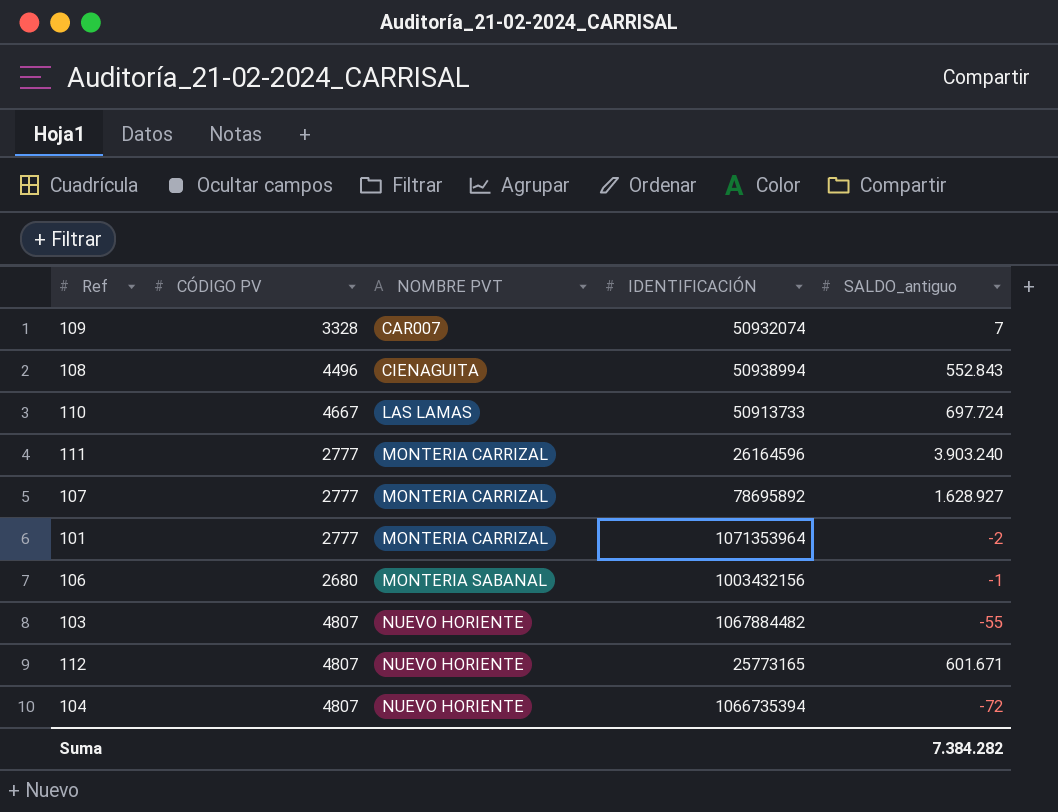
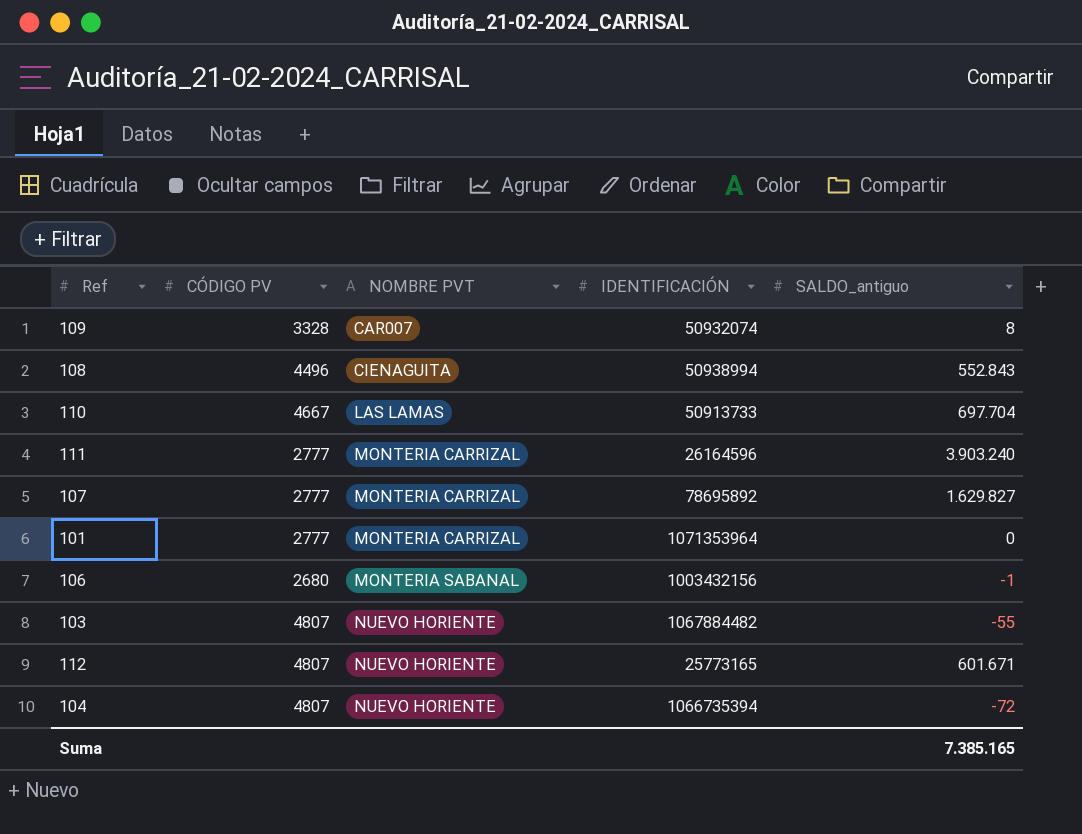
109 | SALDO_antiguo: 7 -> 8
110 | SALDO_antiguo: 697.724 -> 697.704
107 | SALDO_antiguo: 1.628.927 -> 1.629.827
101 | SALDO_antiguo: -2 -> 0
Suma | SALDO_antiguo: 7.384.282 -> 7.385.165

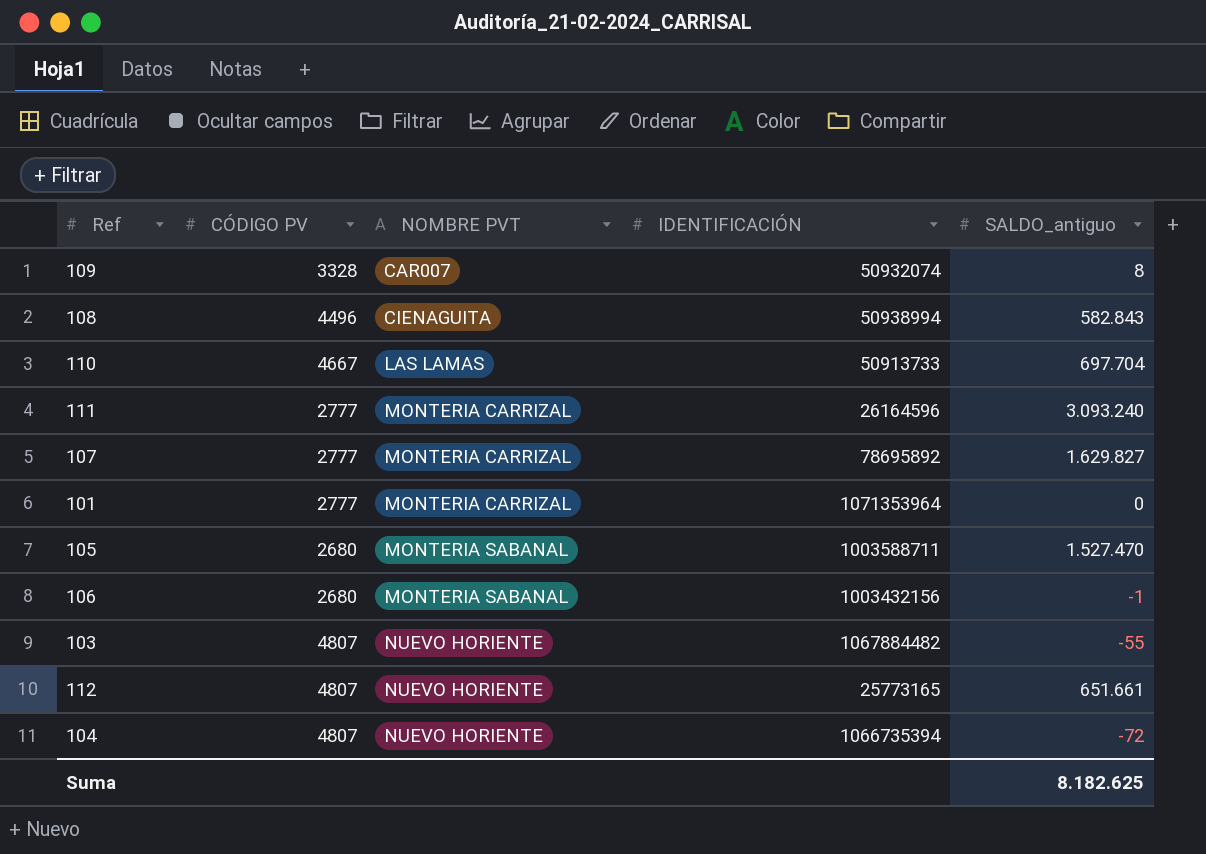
108 | SALDO_antiguo: 552.843 -> 582.843
111 | SALDO_antiguo: 3.903.240 -> 3.093.240
row 105: none -> 2680 | MONTERIA SABANAL | 1003588711 | 1.527.470
112 | SALDO_antiguo: 601.671 -> 651.661
Suma | SALDO_antiguo: 7.385.165 -> 8.182.625

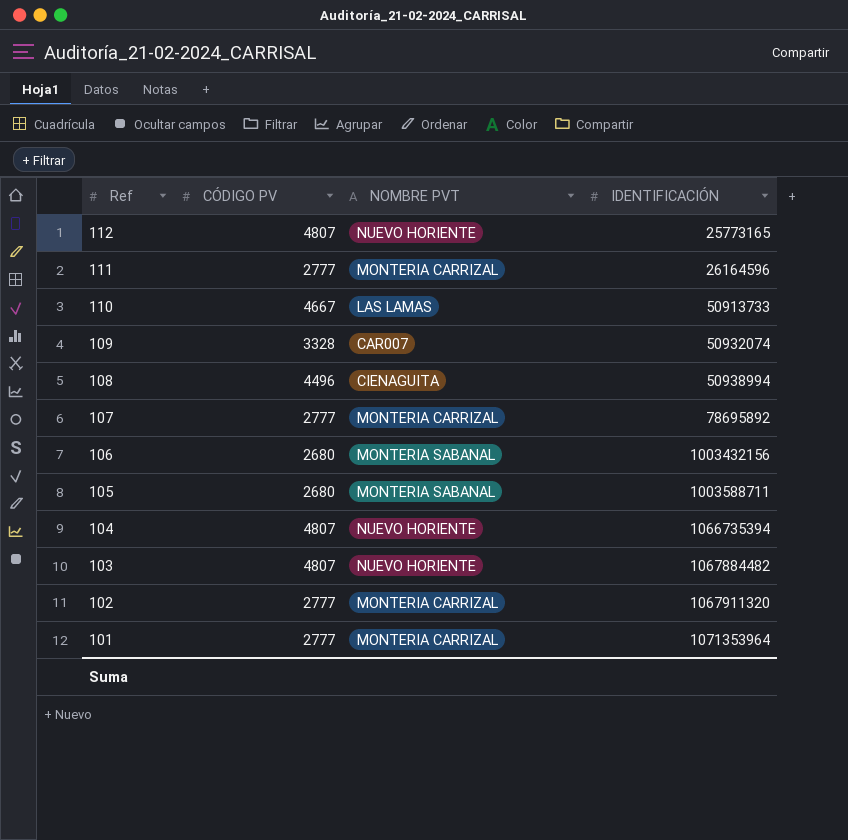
row order: NOMBRE PVT ascending -> Ref descending
column SALDO_antiguo | position: 5 -> none
row 102: none -> 2777 | MONTERIA CARRIZAL | 1067911320

